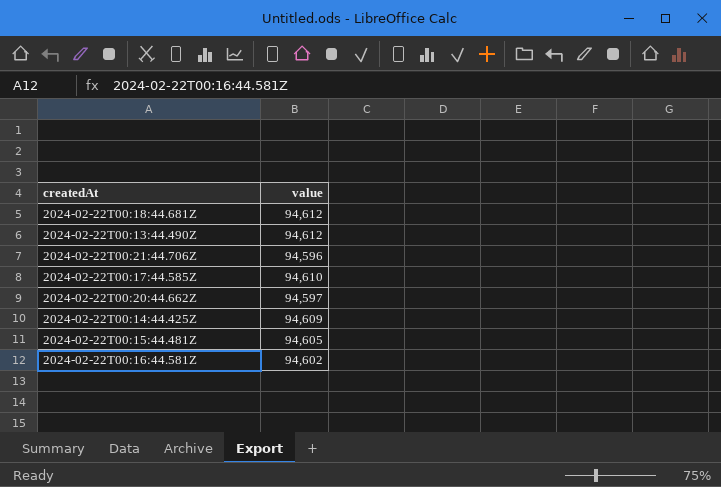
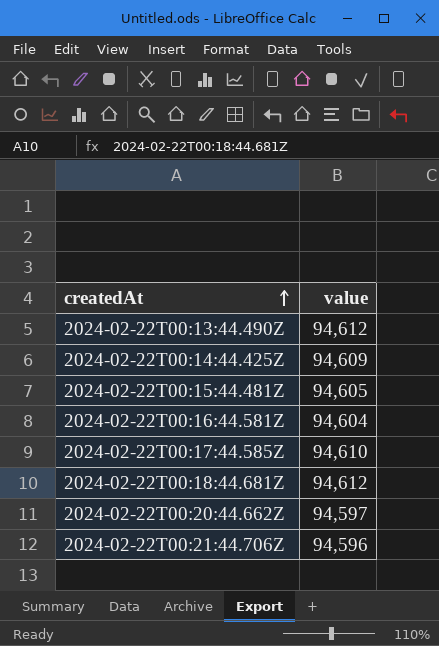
row order: none -> createdAt ascending
2024-02-22T00:16:44.581Z | value: 94,602 -> 94,604

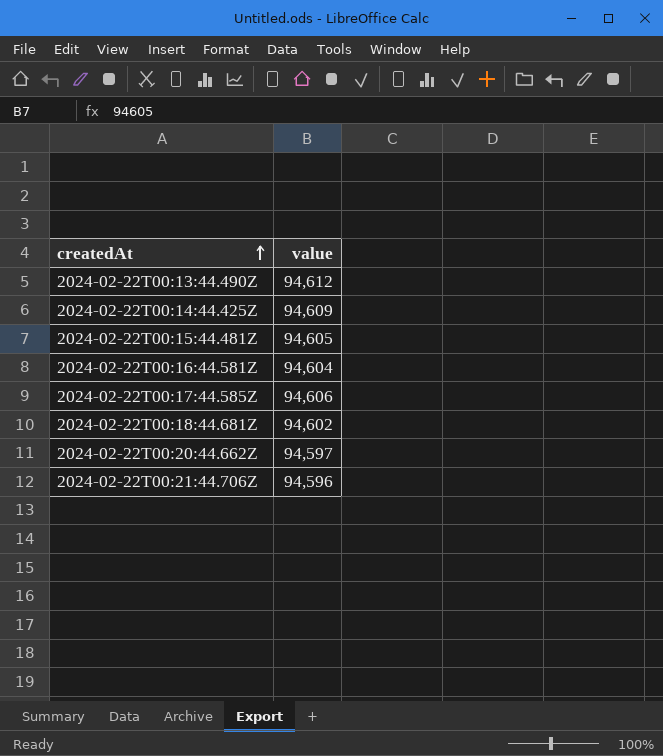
2024-02-22T00:17:44.585Z | value: 94,610 -> 94,606
2024-02-22T00:18:44.681Z | value: 94,612 -> 94,602

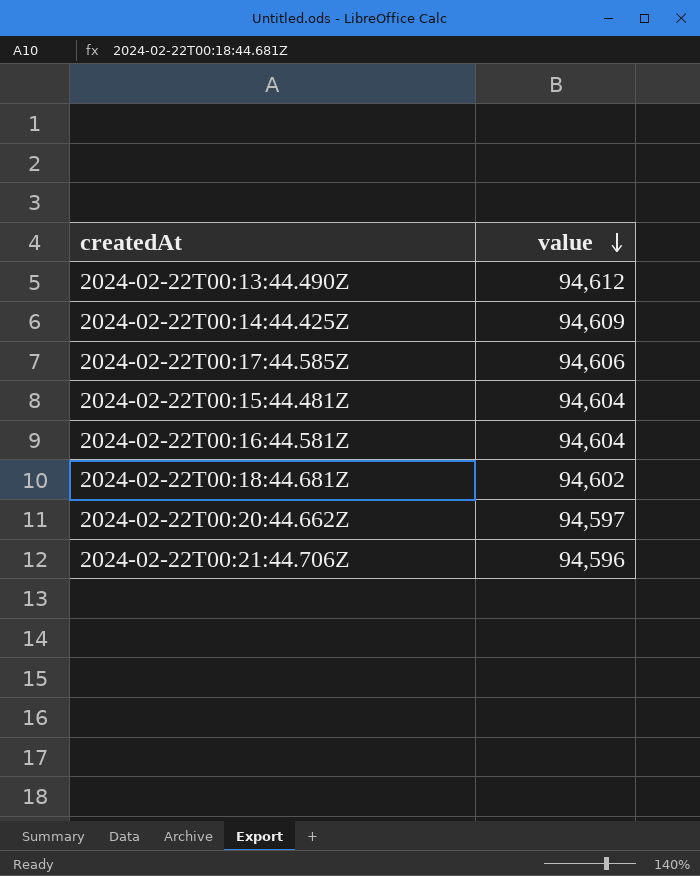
row order: createdAt ascending -> value descending
2024-02-22T00:15:44.481Z | value: 94,605 -> 94,604

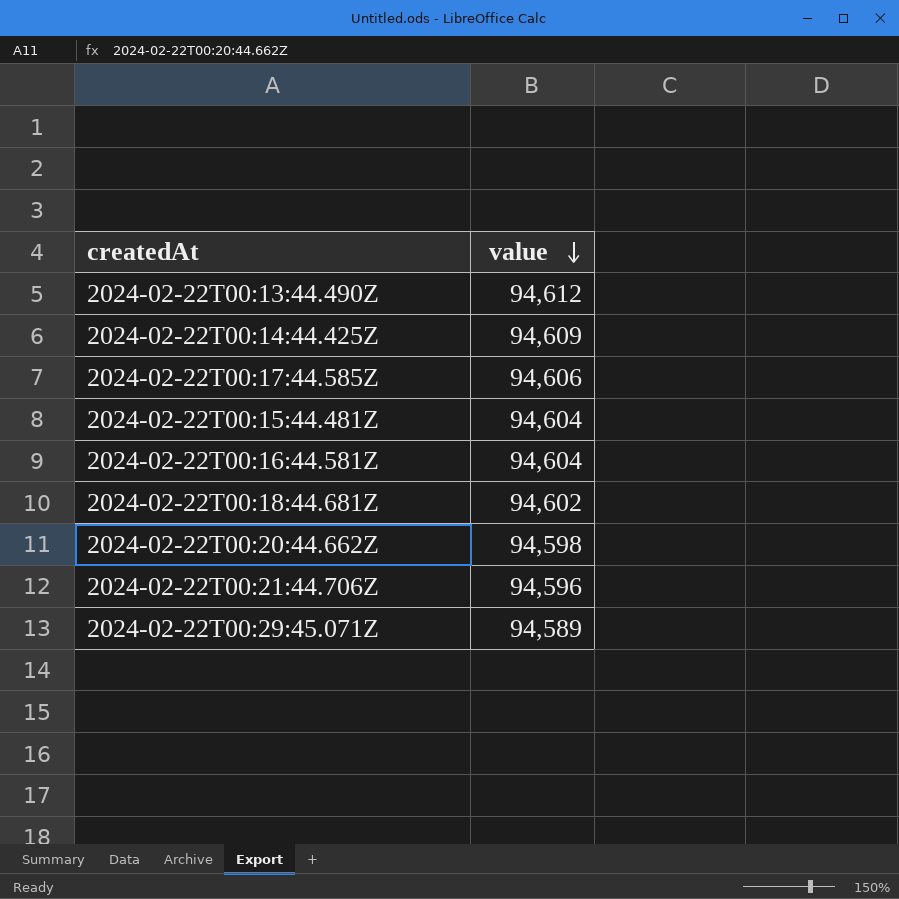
2024-02-22T00:20:44.662Z | value: 94,597 -> 94,598
row 2024-02-22T00:29:45.071Z: none -> 94,589

